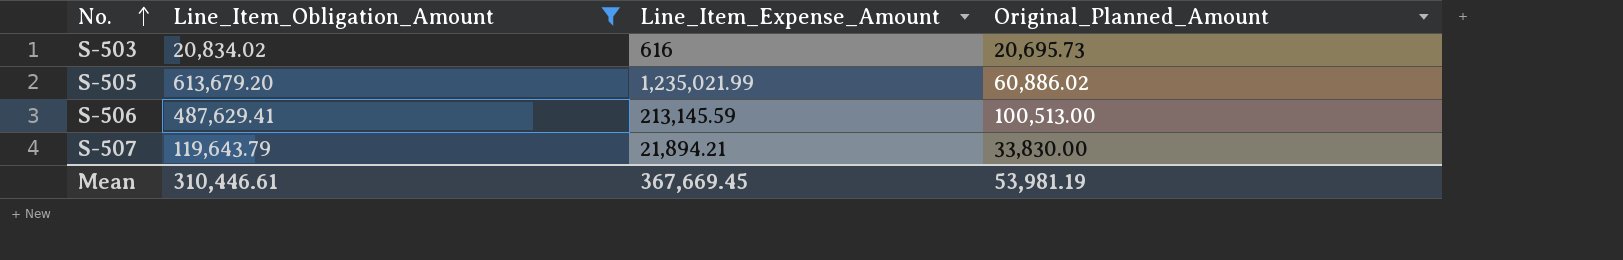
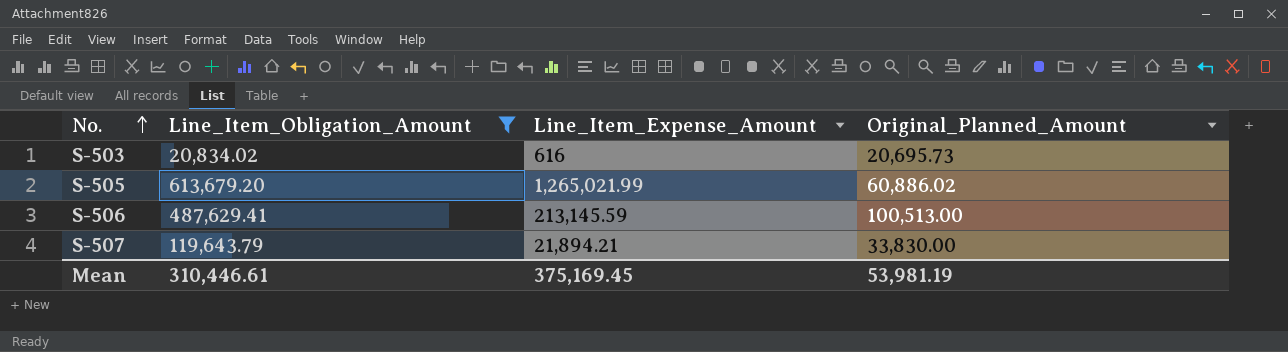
S-505 | Line_Item_Expense_Amount: 1,235,021.99 -> 1,265,021.99
Mean | Line_Item_Expense_Amount: 367,669.45 -> 375,169.45

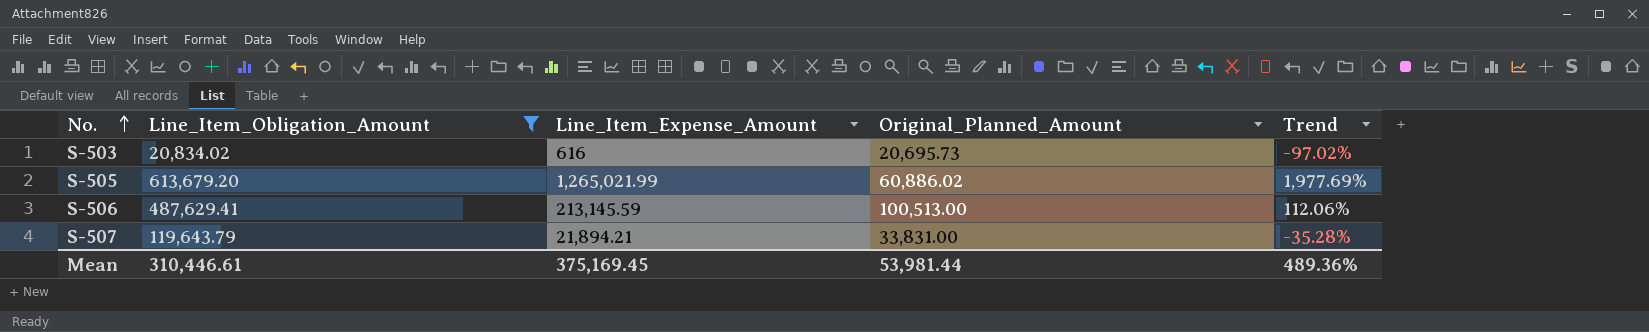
column Trend | formula: none -> ([Line_Item_Expense_Amount] - [Original_Planned_Amount]) / [Original_Planned_Amount]
S-507 | Original_Planned_Amount: 33,830.00 -> 33,831.00
Mean | Original_Planned_Amount: 53,981.19 -> 53,981.44

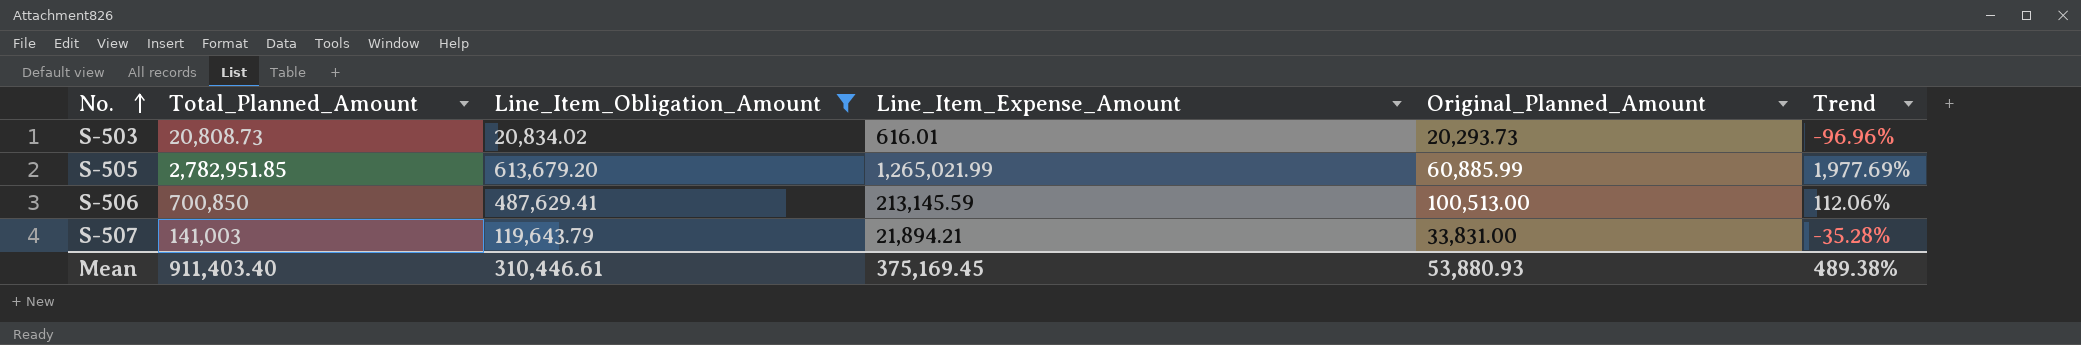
column Total_Planned_Amount | position: none -> 2
S-503 | Line_Item_Expense_Amount: 616 -> 616.01
S-503 | Original_Planned_Amount: 20,695.73 -> 20,293.73
S-503 | Trend: -97.02% -> -96.96%
S-505 | Original_Planned_Amount: 60,886.02 -> 60,885.99
Mean | Original_Planned_Amount: 53,981.44 -> 53,880.93
Mean | Trend: 489.36% -> 489.38%

